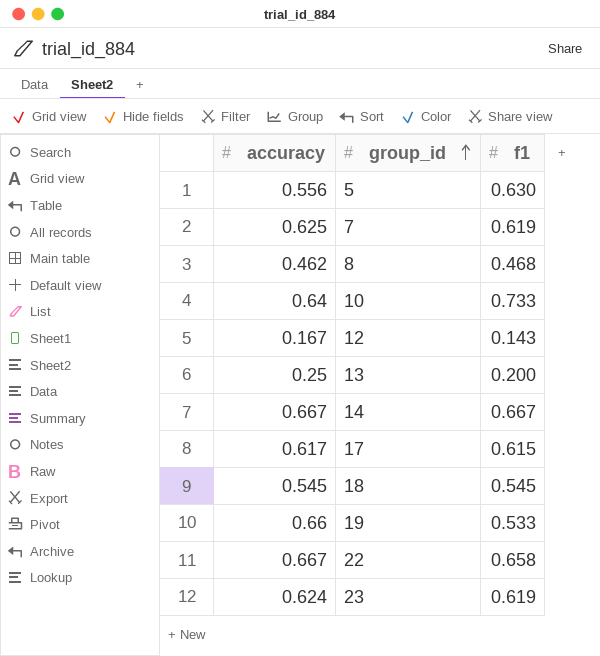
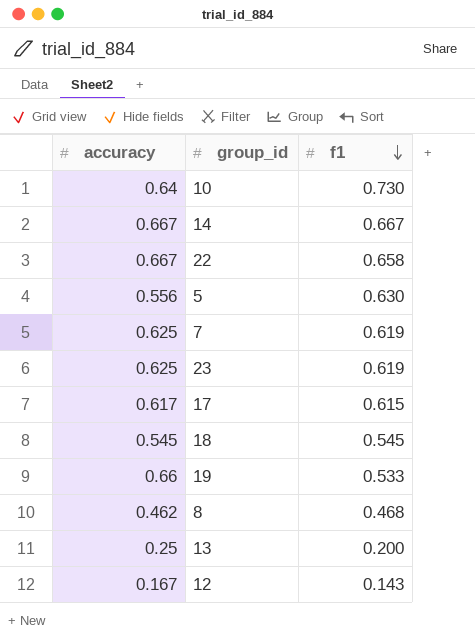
row order: group_id ascending -> f1 descending
10 | f1: 0.733 -> 0.730
23 | accuracy: 0.624 -> 0.625

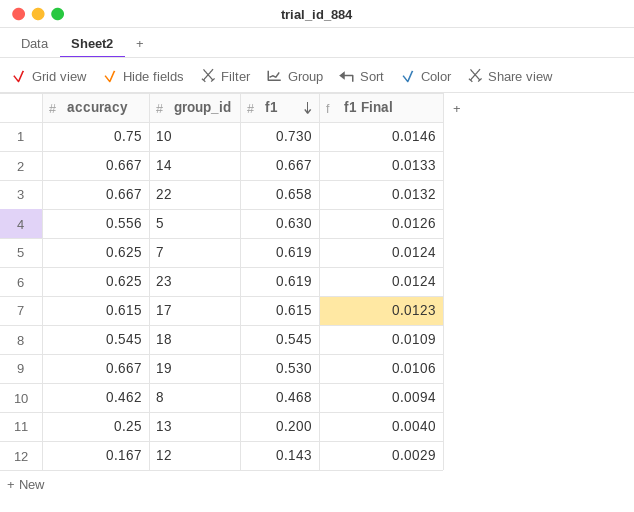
column f1 Final | formula: none -> [f1] * 0.02
10 | accuracy: 0.64 -> 0.75
17 | accuracy: 0.617 -> 0.615
19 | accuracy: 0.66 -> 0.667
19 | f1: 0.533 -> 0.530

